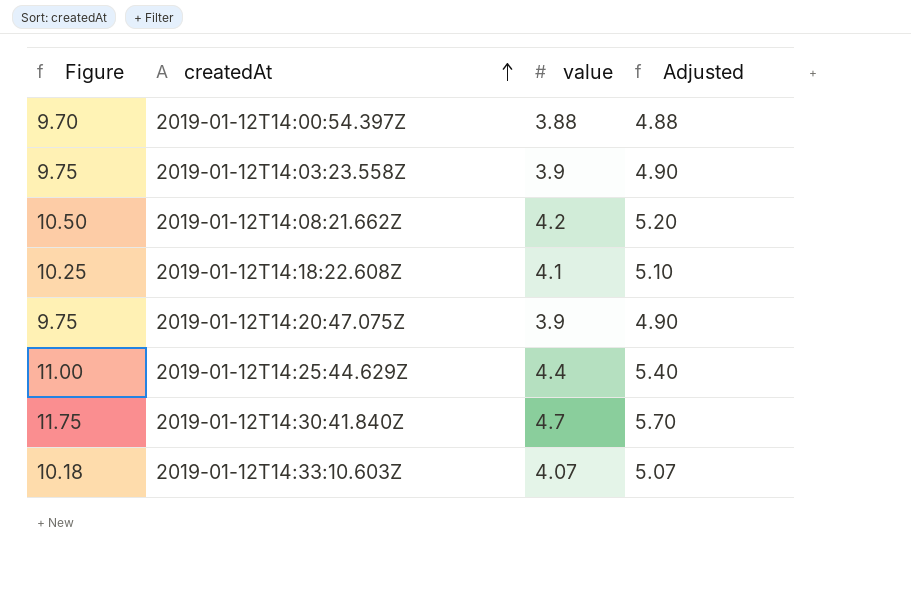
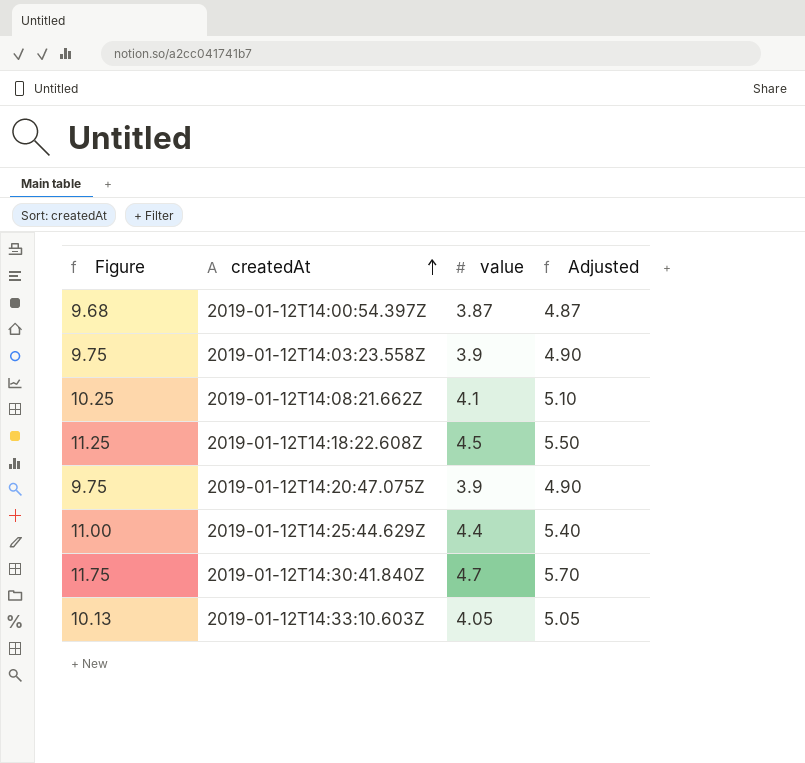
2019-01-12T14:00:54.397Z | Figure: 9.70 -> 9.68
2019-01-12T14:00:54.397Z | value: 3.88 -> 3.87
2019-01-12T14:00:54.397Z | Adjusted: 4.88 -> 4.87
2019-01-12T14:08:21.662Z | Figure: 10.50 -> 10.25
2019-01-12T14:08:21.662Z | value: 4.2 -> 4.1
2019-01-12T14:08:21.662Z | Adjusted: 5.20 -> 5.10
2019-01-12T14:18:22.608Z | Figure: 10.25 -> 11.25
2019-01-12T14:18:22.608Z | value: 4.1 -> 4.5
2019-01-12T14:18:22.608Z | Adjusted: 5.10 -> 5.50
2019-01-12T14:33:10.603Z | Figure: 10.18 -> 10.13
2019-01-12T14:33:10.603Z | value: 4.07 -> 4.05
2019-01-12T14:33:10.603Z | Adjusted: 5.07 -> 5.05

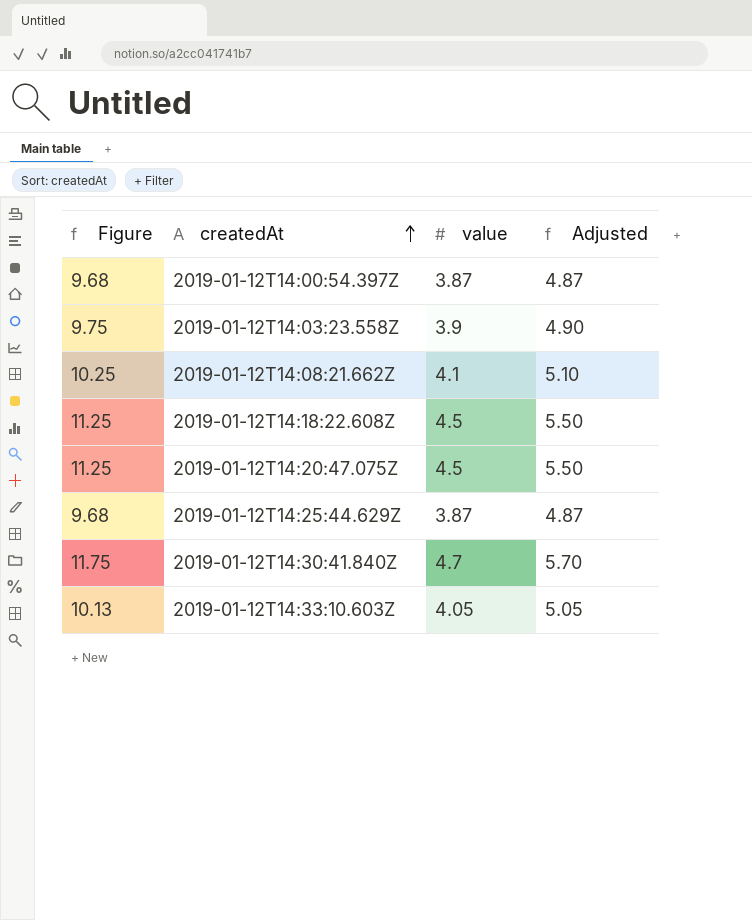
2019-01-12T14:20:47.075Z | Figure: 9.75 -> 11.25
2019-01-12T14:20:47.075Z | value: 3.9 -> 4.5
2019-01-12T14:20:47.075Z | Adjusted: 4.90 -> 5.50
2019-01-12T14:25:44.629Z | Figure: 11.00 -> 9.68
2019-01-12T14:25:44.629Z | value: 4.4 -> 3.87
2019-01-12T14:25:44.629Z | Adjusted: 5.40 -> 4.87

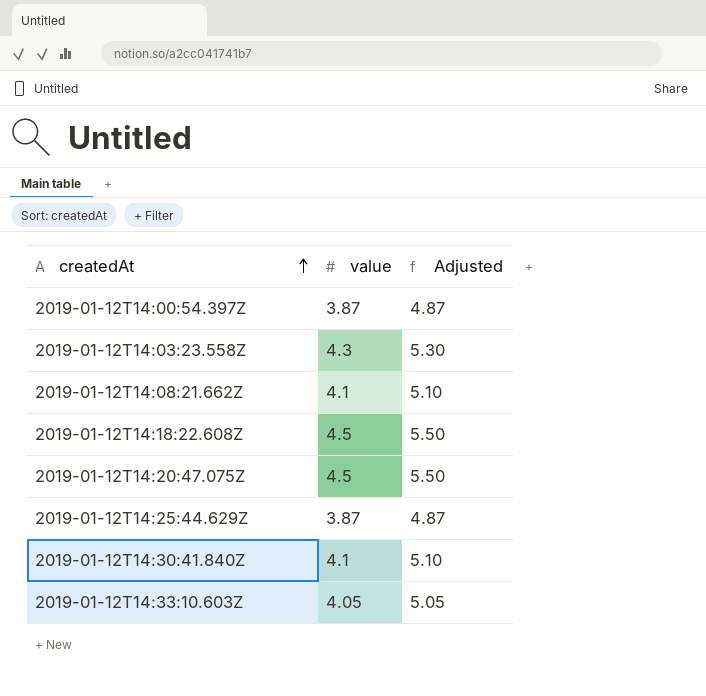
column Figure | formula: [value] * 2.5 -> none
2019-01-12T14:03:23.558Z | value: 3.9 -> 4.3
2019-01-12T14:03:23.558Z | Adjusted: 4.90 -> 5.30
2019-01-12T14:30:41.840Z | value: 4.7 -> 4.1
2019-01-12T14:30:41.840Z | Adjusted: 5.70 -> 5.10

